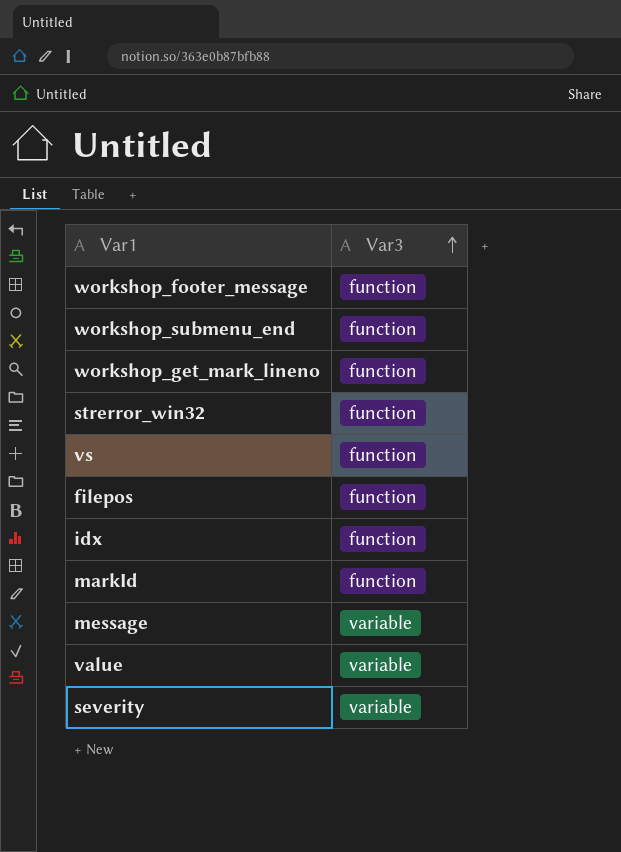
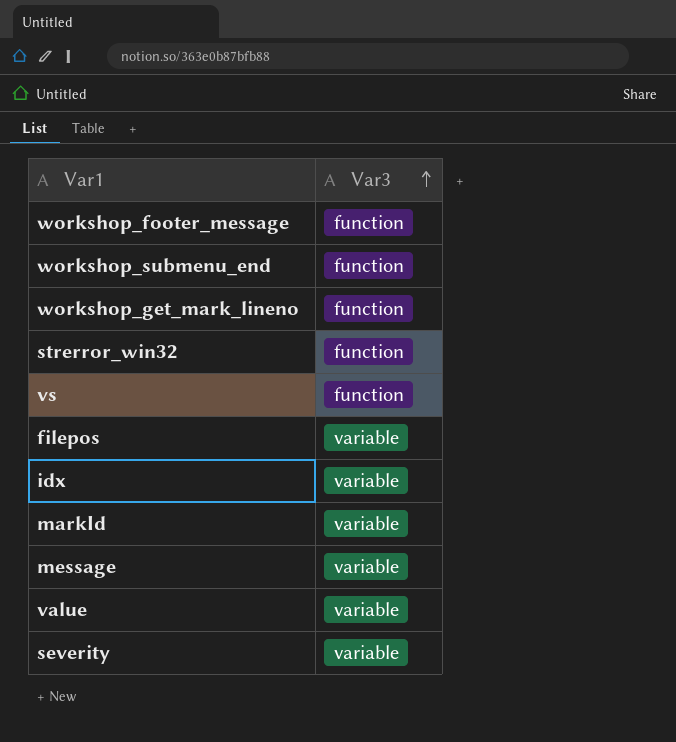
filepos | Var3: function -> variable
idx | Var3: function -> variable
markId | Var3: function -> variable

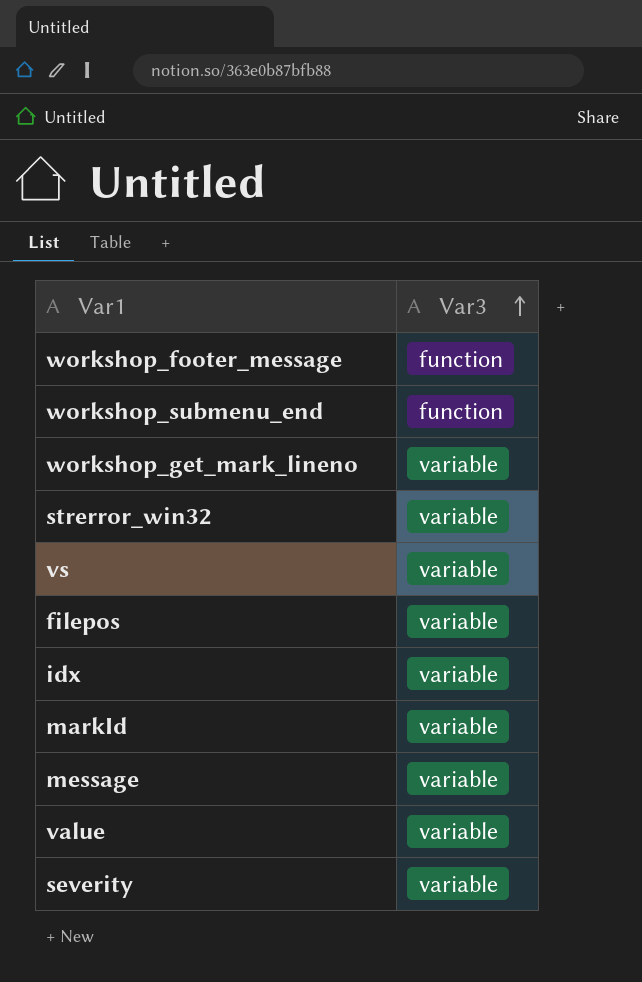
workshop_get_mark_lineno | Var3: function -> variable
strerror_win32 | Var3: function -> variable
vs | Var3: function -> variable

